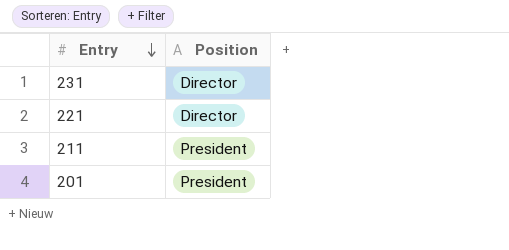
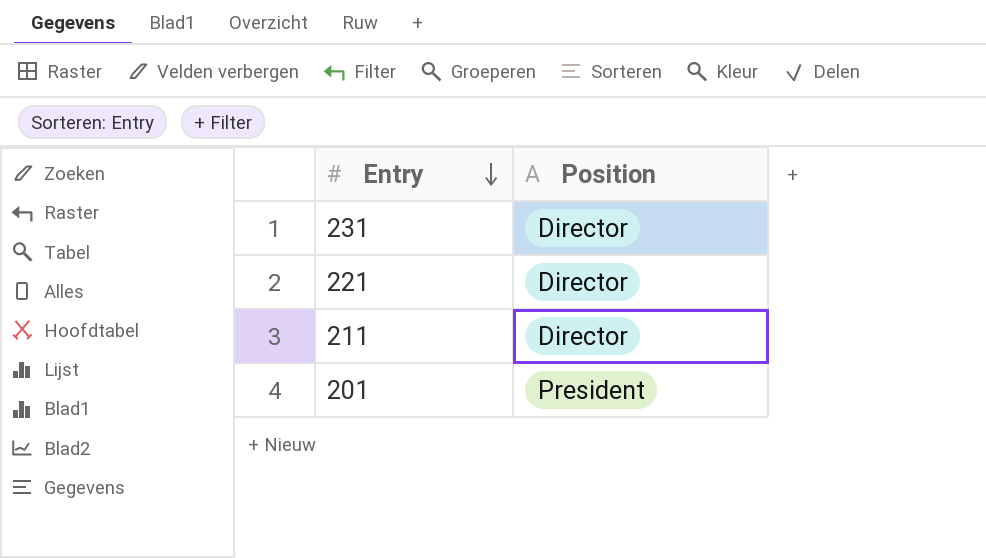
211 | Position: President -> Director

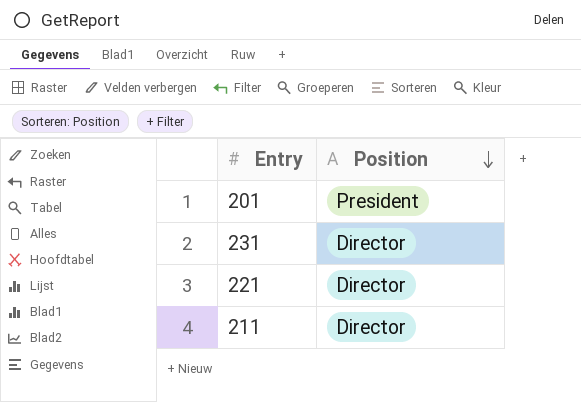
row order: Entry descending -> Position descending

